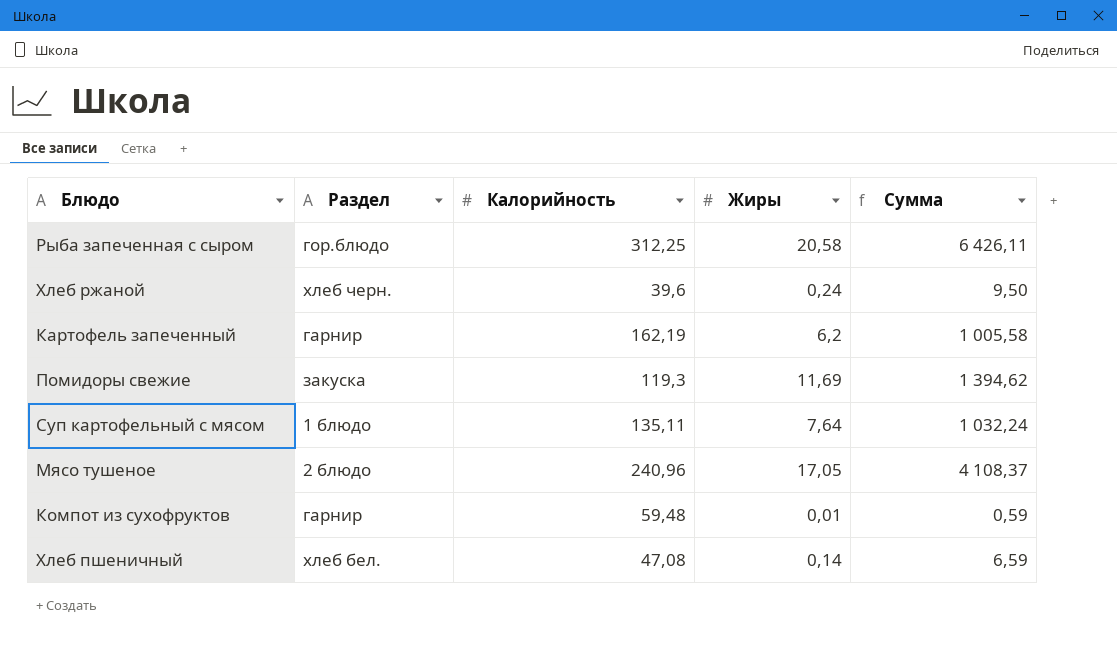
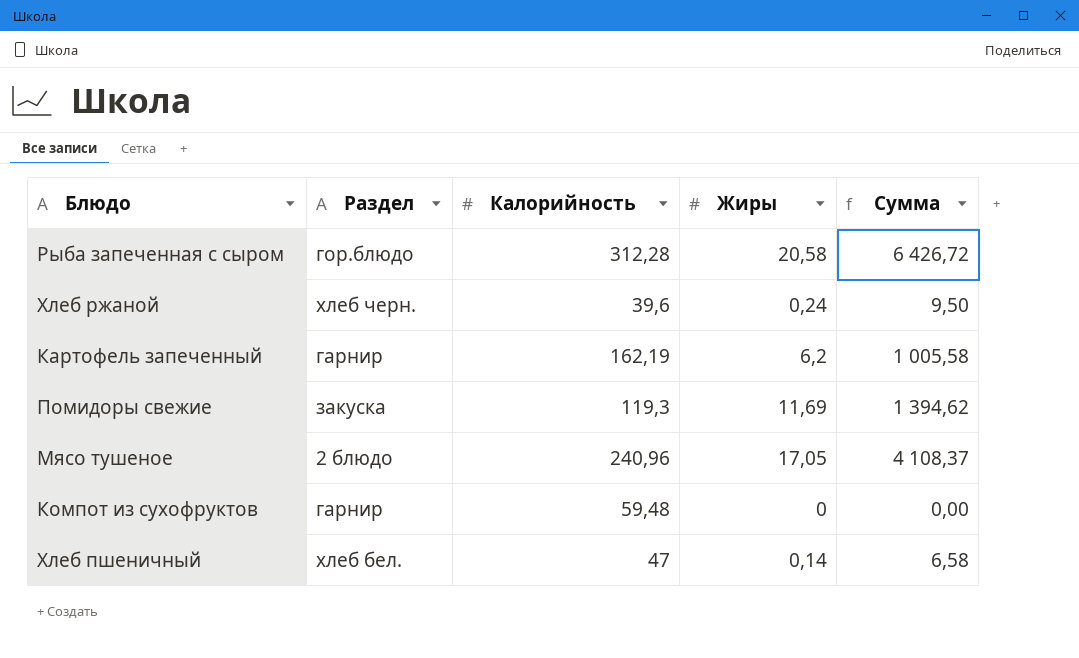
row Суп картофельный с мясом: 1 блюдо | 135,11 | 7,64 | 1 032,24 -> none
Рыба запеченная с сыром | Калорийность: 312,25 -> 312,28
Рыба запеченная с сыром | Сумма: 6 426,11 -> 6 426,72
Компот из сухофруктов | Жиры: 0,01 -> 0
Компот из сухофруктов | Сумма: 0,59 -> 0,00
Хлеб пшеничный | Калорийность: 47,08 -> 47
Хлеб пшеничный | Сумма: 6,59 -> 6,58

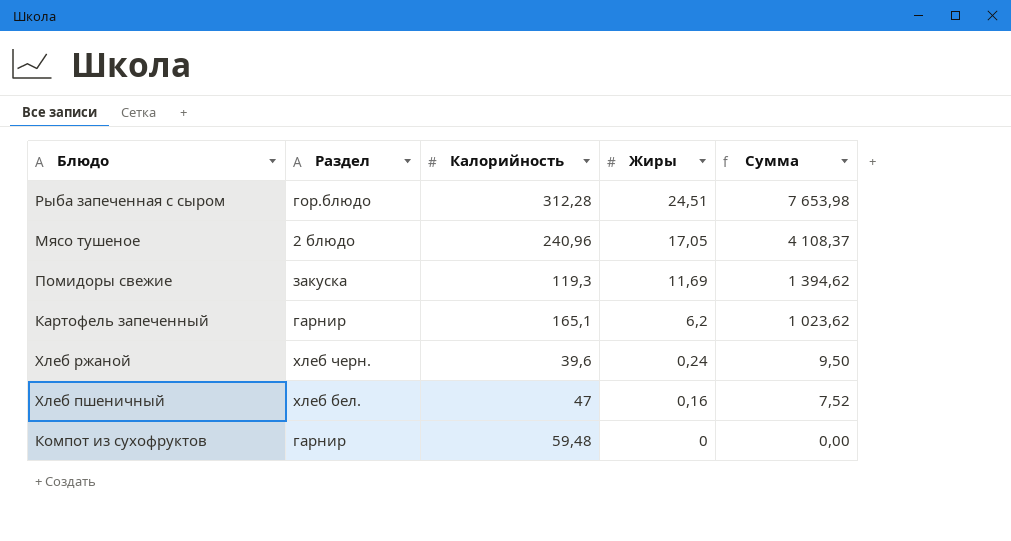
row order: none -> Жиры descending
Рыба запеченная с сыром | Жиры: 20,58 -> 24,51
Рыба запеченная с сыром | Сумма: 6 426,72 -> 7 653,98
Картофель запеченный | Калорийность: 162,19 -> 165,1
Картофель запеченный | Сумма: 1 005,58 -> 1 023,62
Хлеб пшеничный | Жиры: 0,14 -> 0,16
Хлеб пшеничный | Сумма: 6,58 -> 7,52

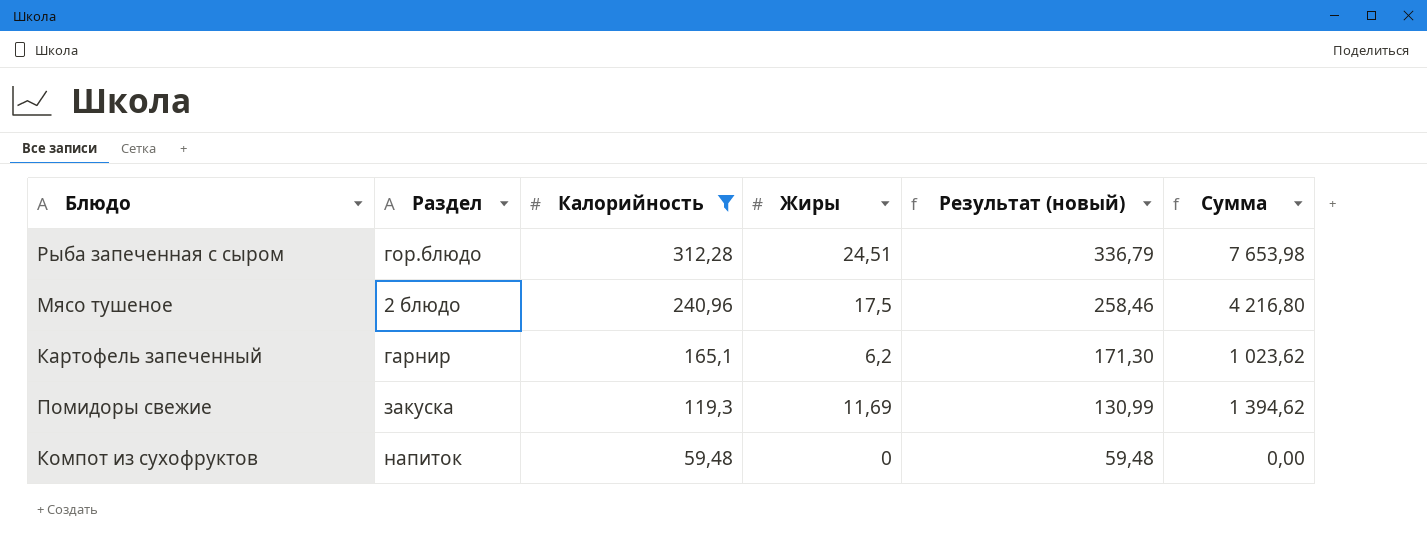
filter: none -> Калорийность >= 59,48
row order: Жиры descending -> Калорийность descending
column Результат (новый) | formula: none -> [Калорийность] + [Жиры]
Мясо тушеное | Жиры: 17,05 -> 17,5
Мясо тушеное | Сумма: 4 108,37 -> 4 216,80
Компот из сухофруктов | Раздел: гарнир -> напиток

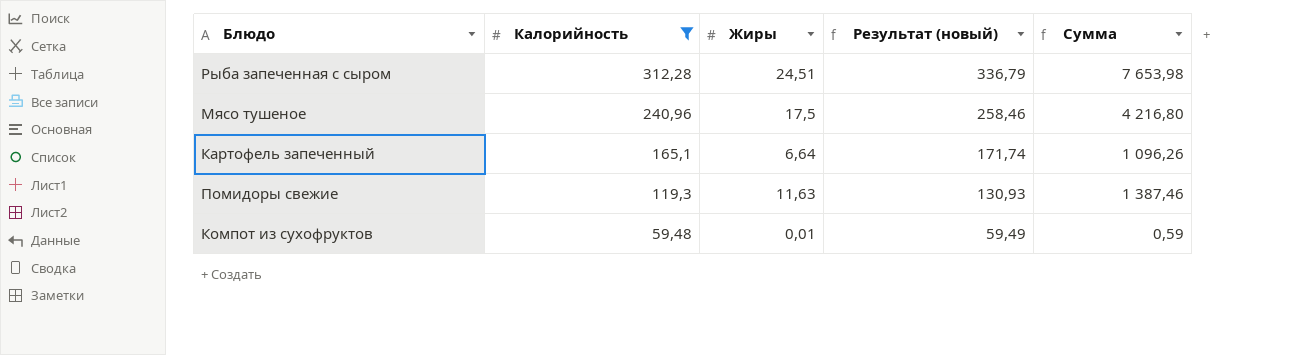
column Раздел | position: 2 -> none
Картофель запеченный | Жиры: 6,2 -> 6,64
Картофель запеченный | Результат (новый): 171,30 -> 171,74
Картофель запеченный | Сумма: 1 023,62 -> 1 096,26
Помидоры свежие | Жиры: 11,69 -> 11,63
Помидоры свежие | Результат (новый): 130,99 -> 130,93
Помидоры свежие | Сумма: 1 394,62 -> 1 387,46
Компот из сухофруктов | Жиры: 0 -> 0,01
Компот из сухофруктов | Результат (новый): 59,48 -> 59,49
Компот из сухофруктов | Сумма: 0,00 -> 0,59

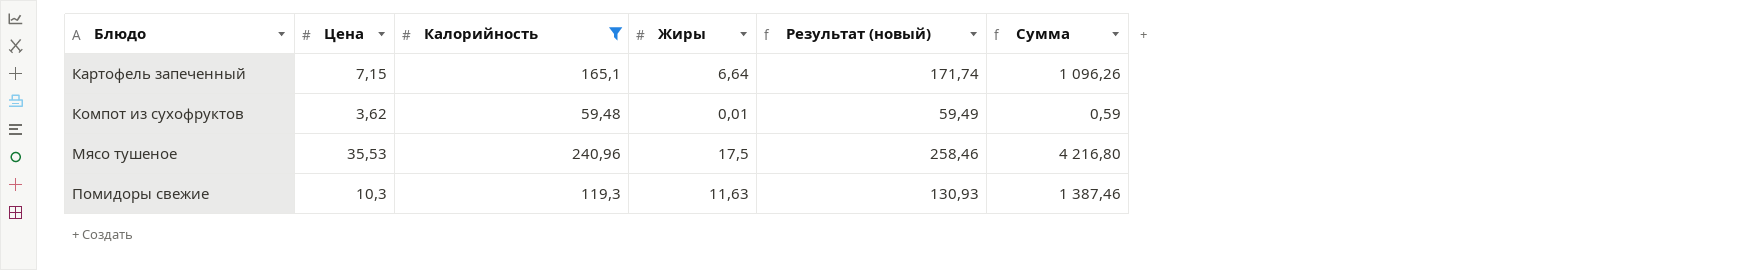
row order: Калорийность descending -> Блюдо ascending
column Цена | position: none -> 2
row Рыба запеченная с сыром: 312,28 | 24,51 | 336,79 | 7 653,98 -> none

